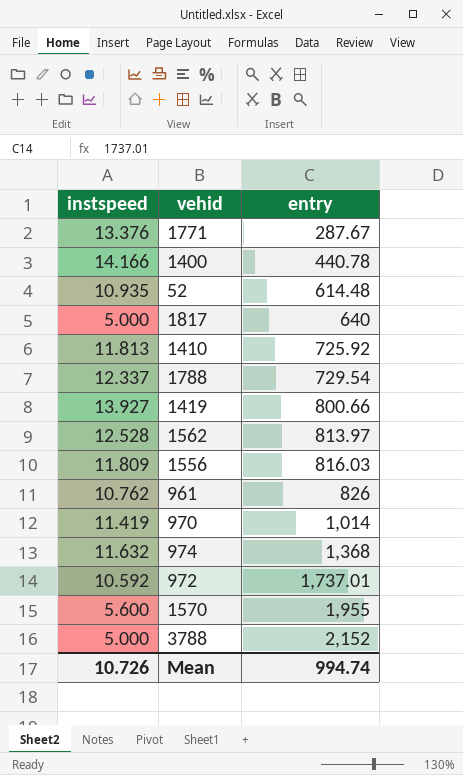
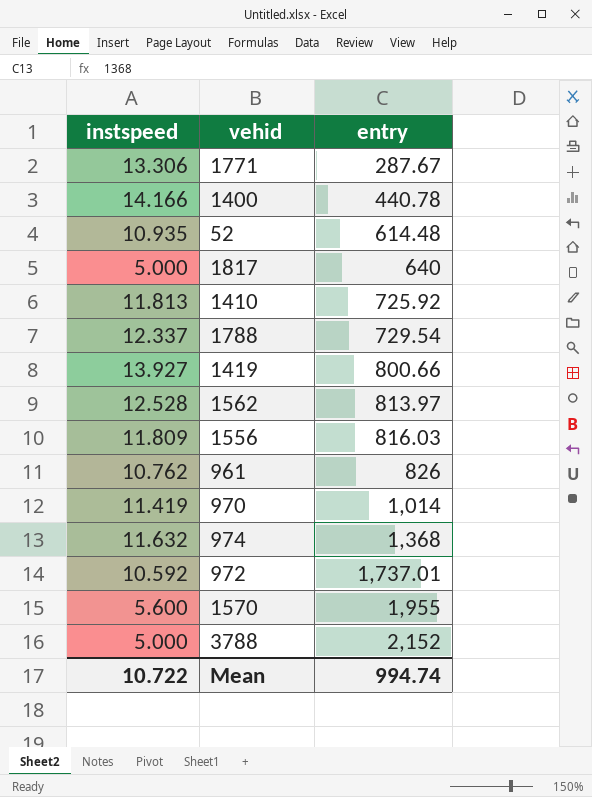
1771 | instspeed: 13.376 -> 13.306
Mean | instspeed: 10.726 -> 10.722

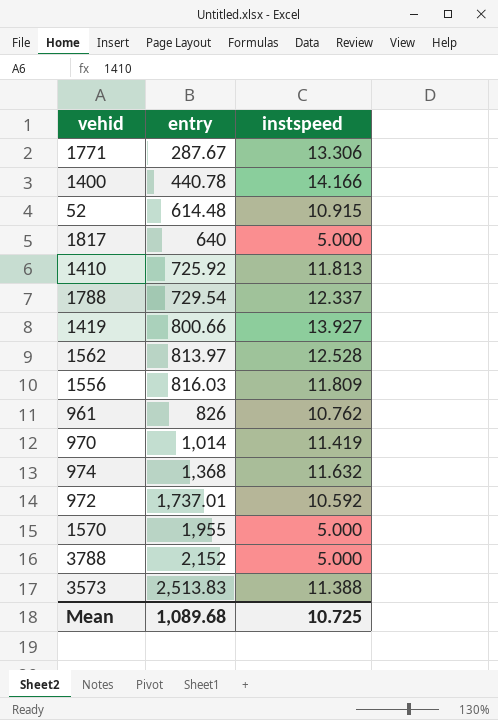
column instspeed | position: 1 -> 3
52 | instspeed: 10.935 -> 10.915
1570 | instspeed: 5.600 -> 5.000
row 3573: none -> 2,513.83 | 11.388
Mean | entry: 994.74 -> 1,089.68
Mean | instspeed: 10.722 -> 10.725

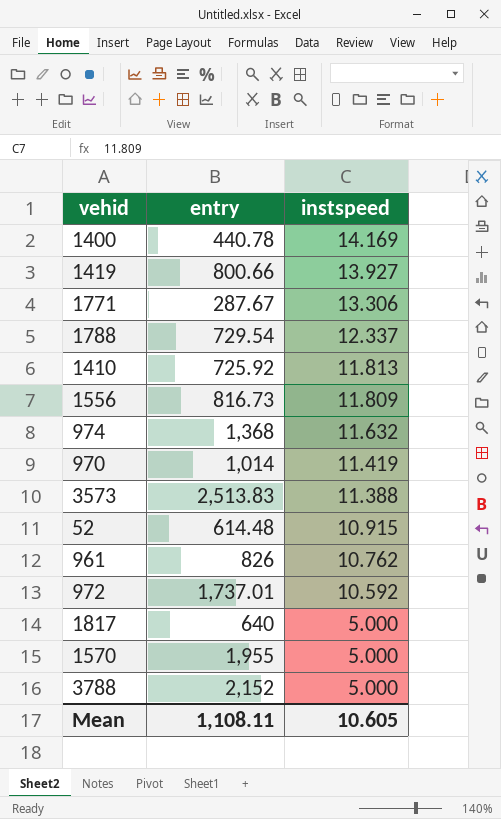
row order: entry ascending -> instspeed descending
row 1562: 813.97 | 12.528 -> none
1400 | instspeed: 14.166 -> 14.169
1556 | entry: 816.03 -> 816.73
Mean | entry: 1,089.68 -> 1,108.11
Mean | instspeed: 10.725 -> 10.605

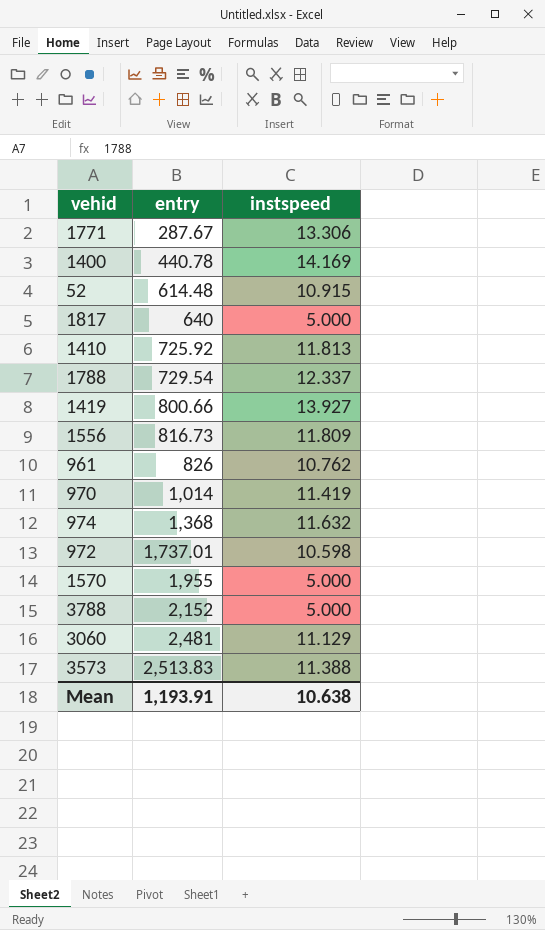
row order: instspeed descending -> entry ascending
972 | instspeed: 10.592 -> 10.598
row 3060: none -> 2,481 | 11.129
Mean | entry: 1,108.11 -> 1,193.91
Mean | instspeed: 10.605 -> 10.638

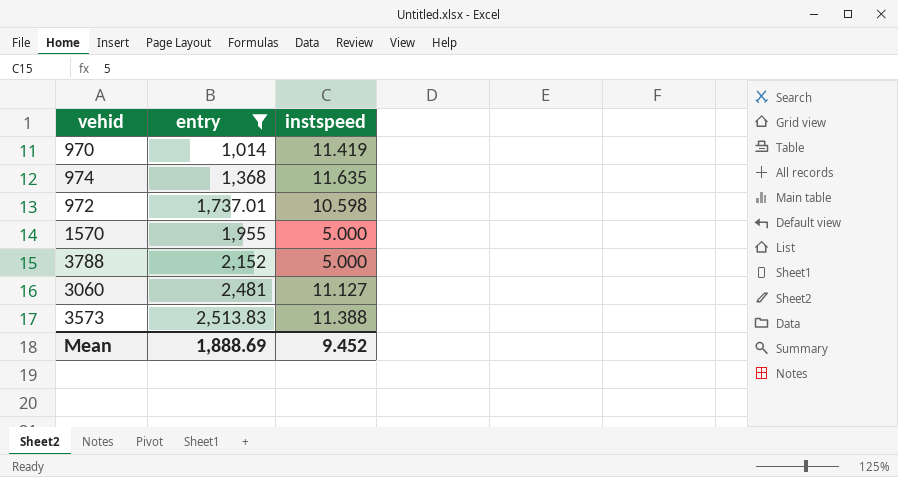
filter: none -> entry >= 1,014
974 | instspeed: 11.632 -> 11.635
3060 | instspeed: 11.129 -> 11.127
Mean | entry: 1,193.91 -> 1,888.69
Mean | instspeed: 10.638 -> 9.452

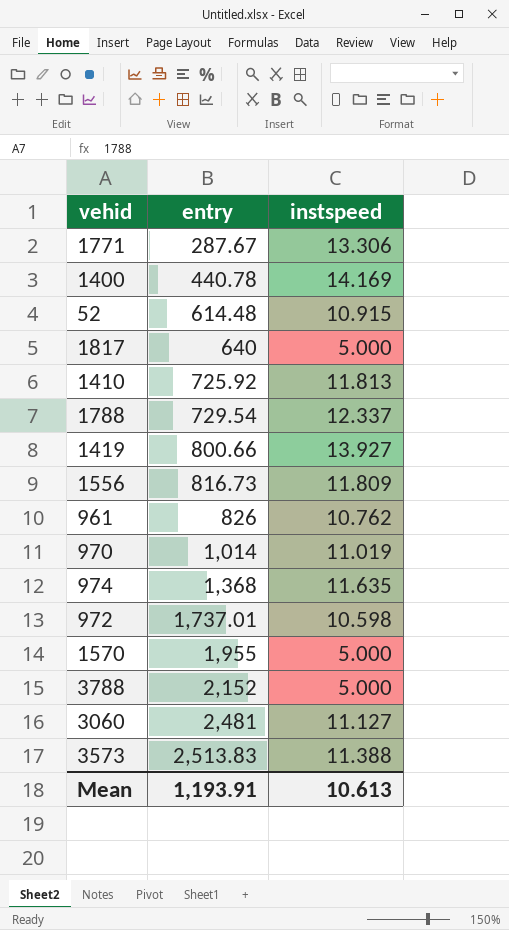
filter: entry >= 1,014 -> none
970 | instspeed: 11.419 -> 11.019
Mean | entry: 1,888.69 -> 1,193.91
Mean | instspeed: 9.452 -> 10.613

